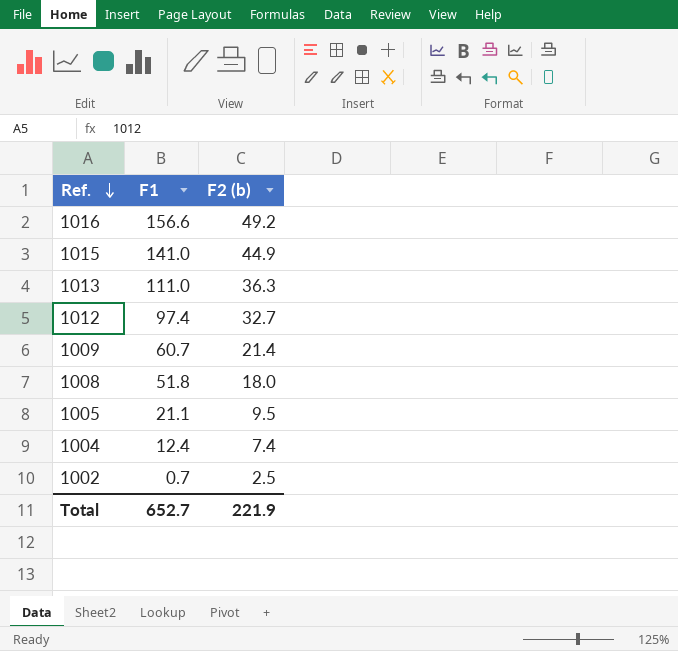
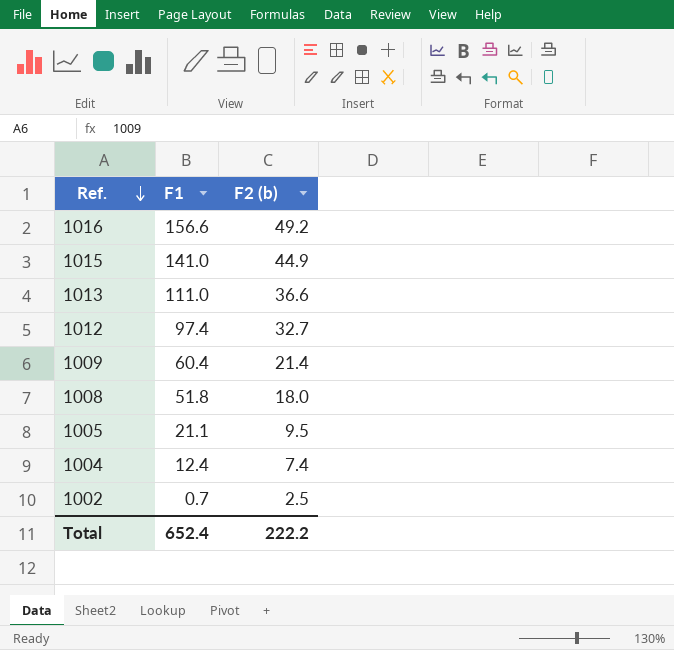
1013 | F2 (b): 36.3 -> 36.6
1009 | F1: 60.7 -> 60.4
Total | F1: 652.7 -> 652.4
Total | F2 (b): 221.9 -> 222.2

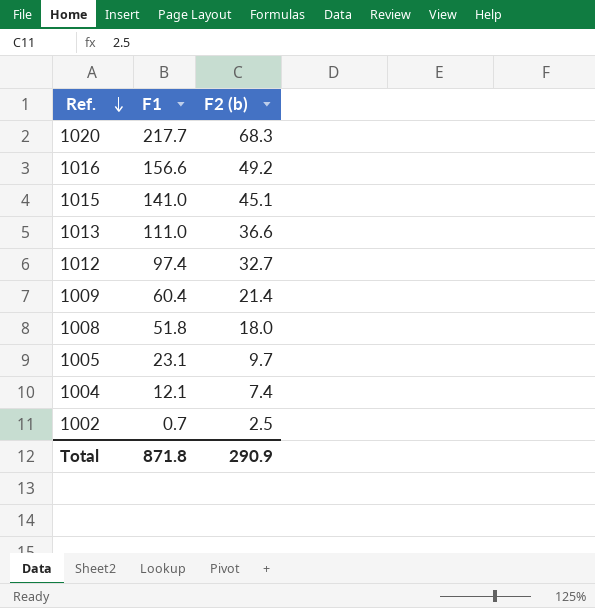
row 1020: none -> 217.7 | 68.3
1015 | F2 (b): 44.9 -> 45.1
1005 | F1: 21.1 -> 23.1
1005 | F2 (b): 9.5 -> 9.7
1004 | F1: 12.4 -> 12.1
Total | F1: 652.4 -> 871.8
Total | F2 (b): 222.2 -> 290.9

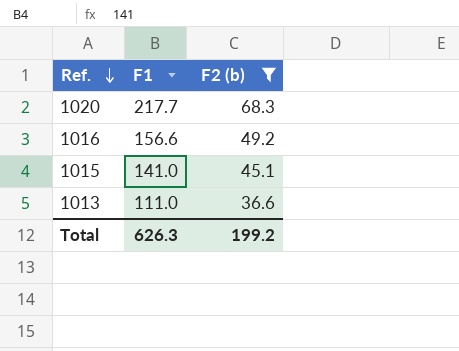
filter: none -> F2 (b) >= 36.6
Total | F1: 871.8 -> 626.3
Total | F2 (b): 290.9 -> 199.2

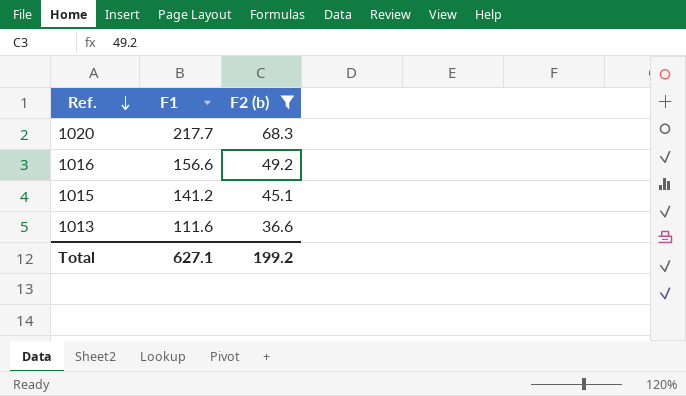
1015 | F1: 141.0 -> 141.2
1013 | F1: 111.0 -> 111.6
Total | F1: 626.3 -> 627.1

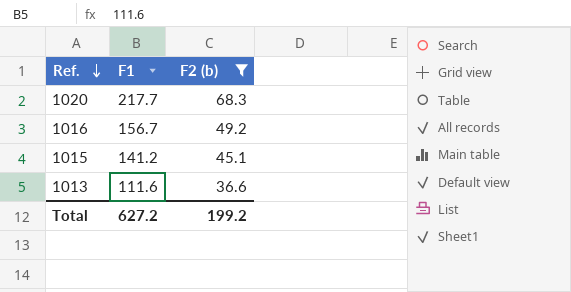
1016 | F1: 156.6 -> 156.7
Total | F1: 627.1 -> 627.2

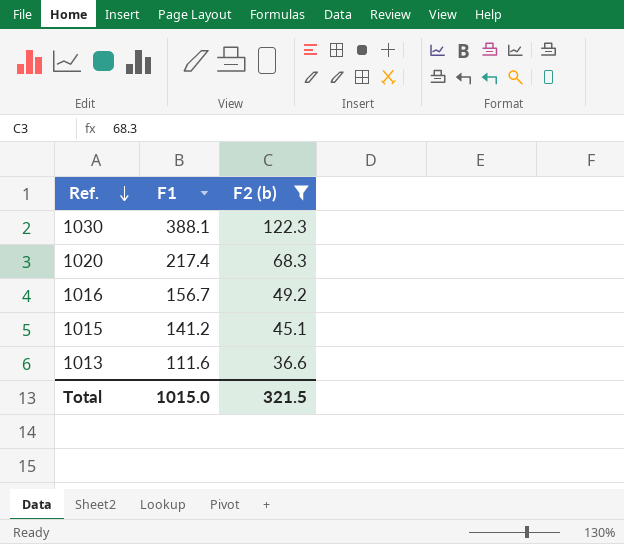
row 1030: none -> 388.1 | 122.3
1020 | F1: 217.7 -> 217.4
Total | F1: 627.2 -> 1015.0
Total | F2 (b): 199.2 -> 321.5

